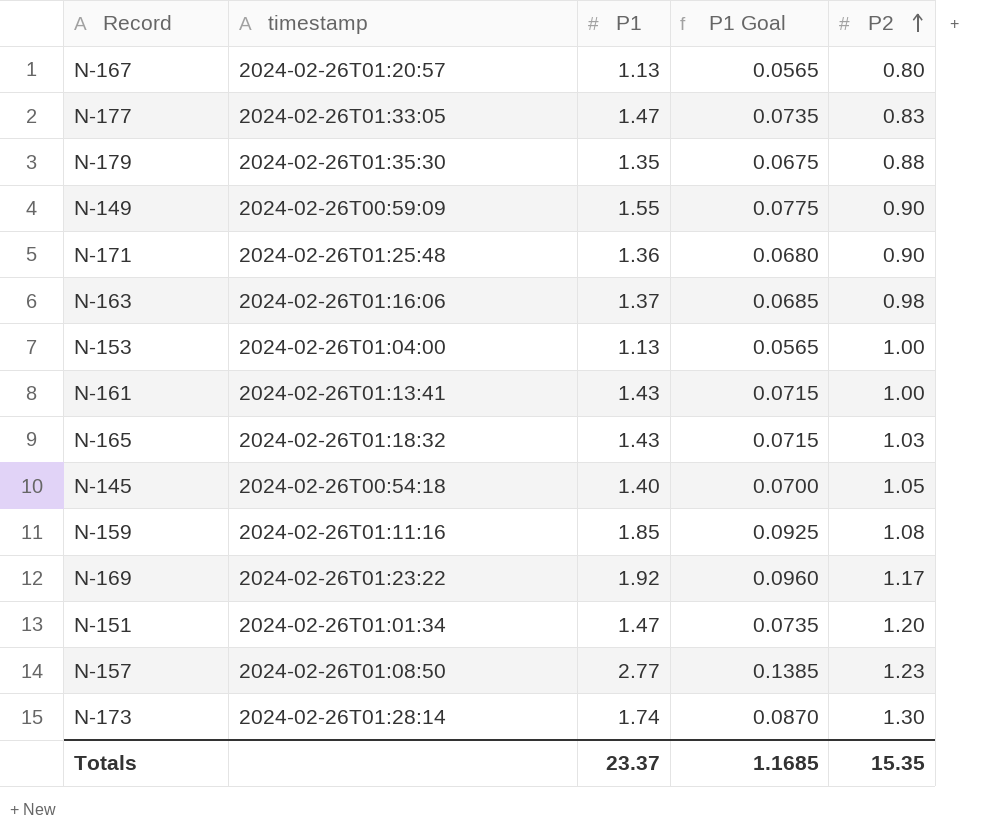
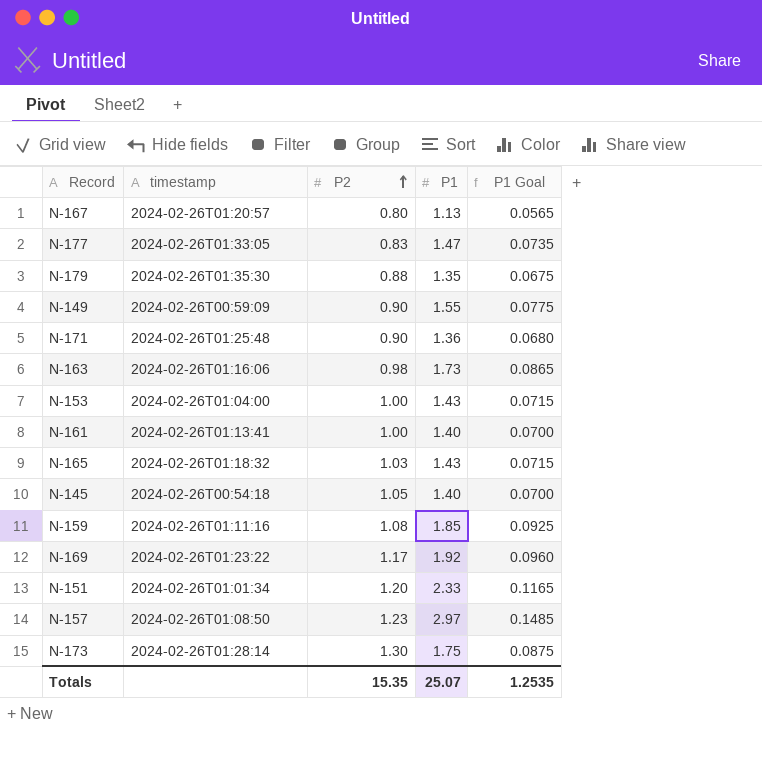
column P2 | position: 5 -> 3
N-163 | P1: 1.37 -> 1.73
N-163 | P1 Goal: 0.0685 -> 0.0865
N-153 | P1: 1.13 -> 1.43
N-153 | P1 Goal: 0.0565 -> 0.0715
N-161 | P1: 1.43 -> 1.40
N-161 | P1 Goal: 0.0715 -> 0.0700
N-151 | P1: 1.47 -> 2.33
N-151 | P1 Goal: 0.0735 -> 0.1165
N-157 | P1: 2.77 -> 2.97
N-157 | P1 Goal: 0.1385 -> 0.1485
N-173 | P1: 1.74 -> 1.75
N-173 | P1 Goal: 0.0870 -> 0.0875
Totals | P1: 23.37 -> 25.07
Totals | P1 Goal: 1.1685 -> 1.2535

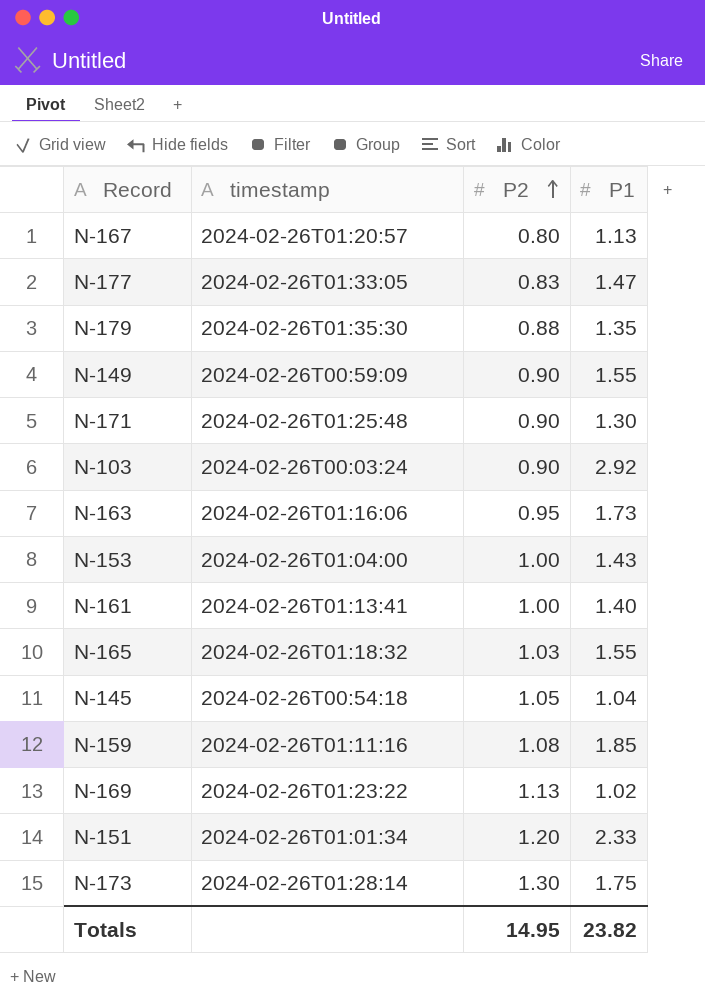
column P1 Goal | formula: [P1] * 0.05 -> none
row N-157: 2024-02-26T01:08:50 | 1.23 | 2.97 | 0.1485 -> none
N-171 | P1: 1.36 -> 1.30
row N-103: none -> 2024-02-26T00:03:24 | 0.90 | 2.92
N-163 | P2: 0.98 -> 0.95
N-165 | P1: 1.43 -> 1.55
N-145 | P1: 1.40 -> 1.04
N-169 | P2: 1.17 -> 1.13
N-169 | P1: 1.92 -> 1.02
Totals | P2: 15.35 -> 14.95
Totals | P1: 25.07 -> 23.82

